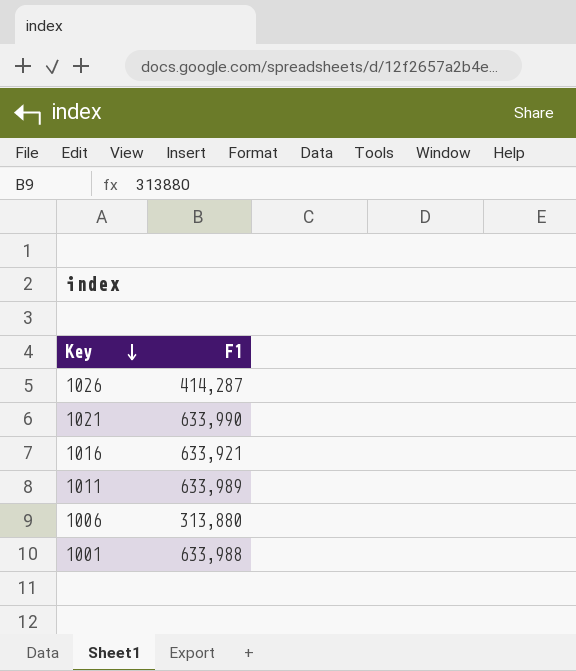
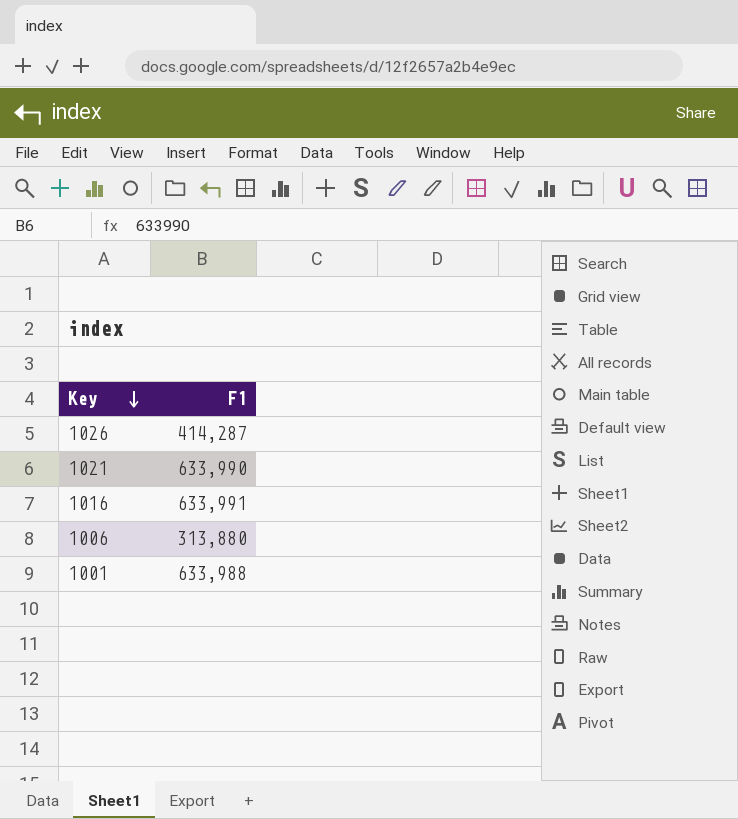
row 1011: 633,989 -> none
1016 | F1: 633,921 -> 633,991

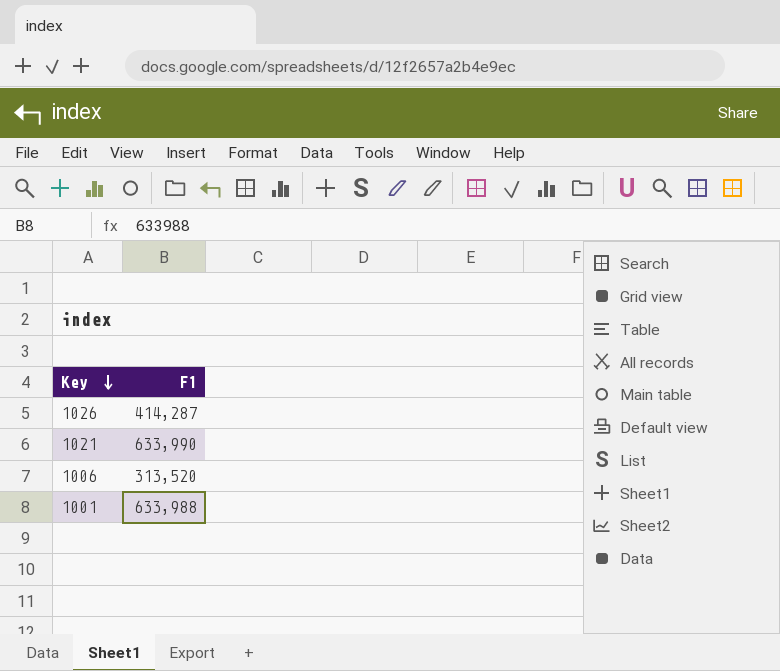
row 1016: 633,991 -> none
1006 | F1: 313,880 -> 313,520

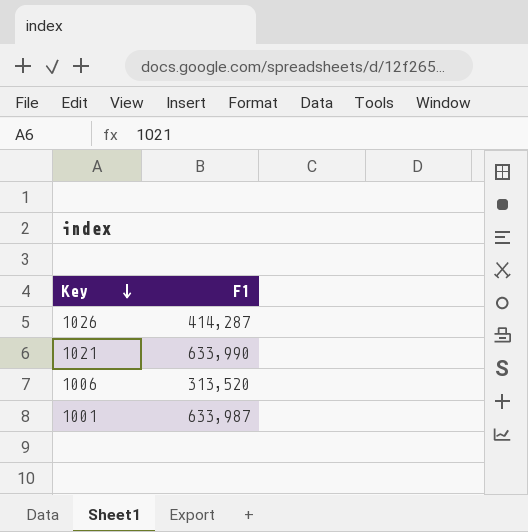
1001 | F1: 633,988 -> 633,987

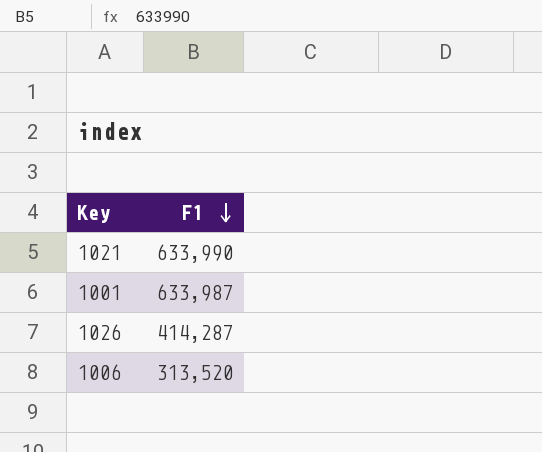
row order: Key descending -> F1 descending

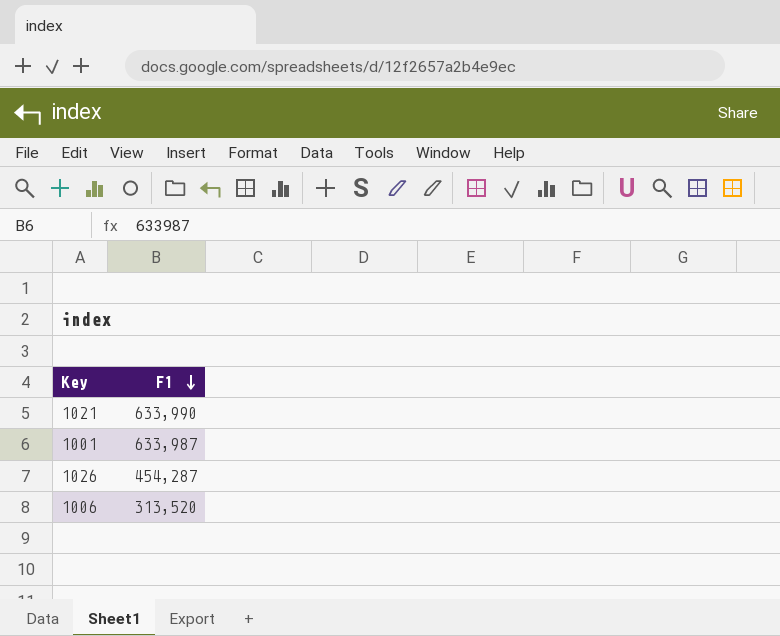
1026 | F1: 414,287 -> 454,287

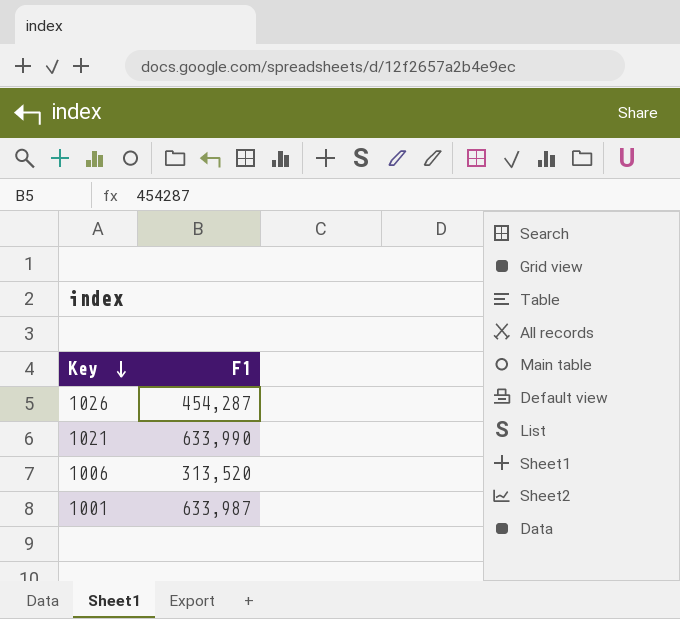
row order: F1 descending -> Key descending

